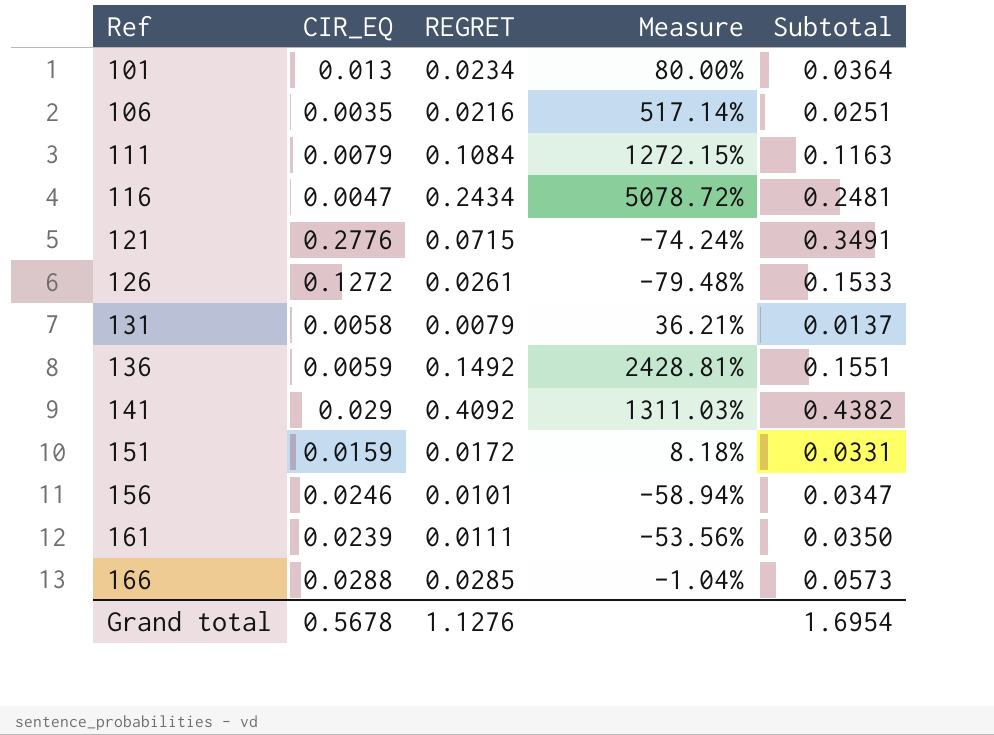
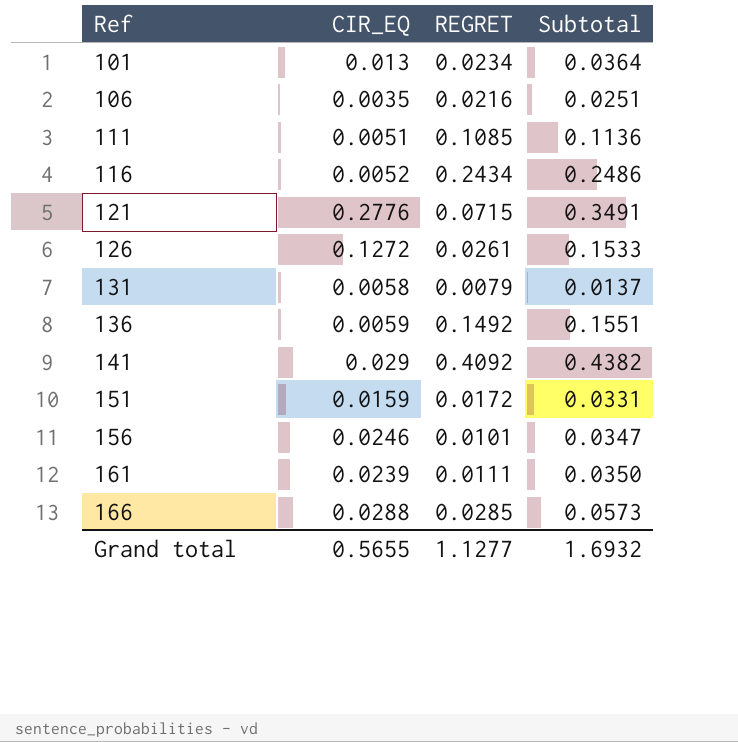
column Measure | formula: ([REGRET] - [CIR_EQ]) / [CIR_EQ] -> none
111 | CIR_EQ: 0.0079 -> 0.0051
111 | REGRET: 0.1084 -> 0.1085
111 | Subtotal: 0.1163 -> 0.1136
116 | CIR_EQ: 0.0047 -> 0.0052
116 | Subtotal: 0.2481 -> 0.2486
Grand total | CIR_EQ: 0.5678 -> 0.5655
Grand total | REGRET: 1.1276 -> 1.1277
Grand total | Subtotal: 1.6954 -> 1.6932

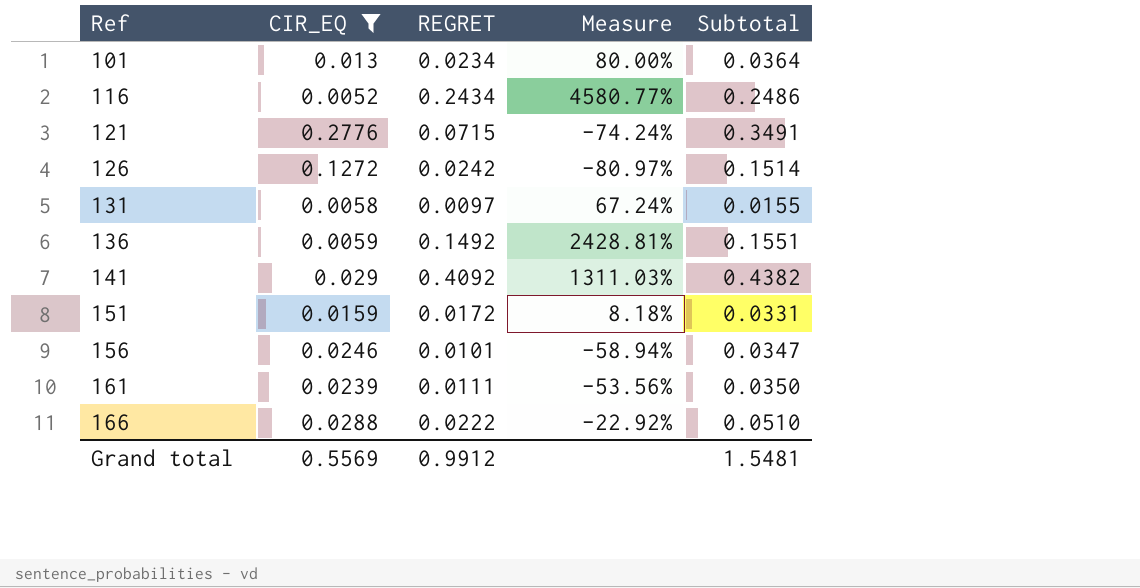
filter: none -> CIR_EQ >= 0.0052
column Measure | formula: none -> ([REGRET] - [CIR_EQ]) / [CIR_EQ]
126 | REGRET: 0.0261 -> 0.0242
126 | Subtotal: 0.1533 -> 0.1514
131 | REGRET: 0.0079 -> 0.0097
131 | Subtotal: 0.0137 -> 0.0155
166 | REGRET: 0.0285 -> 0.0222
166 | Subtotal: 0.0573 -> 0.0510
Grand total | CIR_EQ: 0.5655 -> 0.5569
Grand total | REGRET: 1.1277 -> 0.9912
Grand total | Subtotal: 1.6932 -> 1.5481

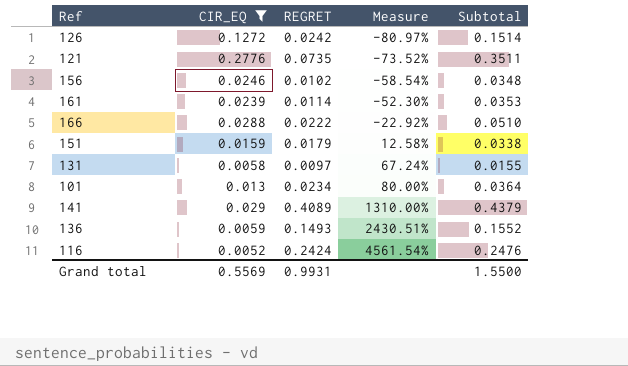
row order: Ref ascending -> Measure ascending
121 | REGRET: 0.0715 -> 0.0735
121 | Measure: -74.24% -> -73.52%
121 | Subtotal: 0.3491 -> 0.3511
156 | REGRET: 0.0101 -> 0.0102
156 | Measure: -58.94% -> -58.54%
156 | Subtotal: 0.0347 -> 0.0348
161 | REGRET: 0.0111 -> 0.0114
161 | Measure: -53.56% -> -52.30%
161 | Subtotal: 0.0350 -> 0.0353
151 | REGRET: 0.0172 -> 0.0179
151 | Measure: 8.18% -> 12.58%
151 | Subtotal: 0.0331 -> 0.0338
141 | REGRET: 0.4092 -> 0.4089
141 | Measure: 1311.03% -> 1310.00%
141 | Subtotal: 0.4382 -> 0.4379
136 | REGRET: 0.1492 -> 0.1493
136 | Measure: 2428.81% -> 2430.51%
136 | Subtotal: 0.1551 -> 0.1552
116 | REGRET: 0.2434 -> 0.2424
116 | Measure: 4580.77% -> 4561.54%
116 | Subtotal: 0.2486 -> 0.2476
Grand total | REGRET: 0.9912 -> 0.9931
Grand total | Subtotal: 1.5481 -> 1.5500

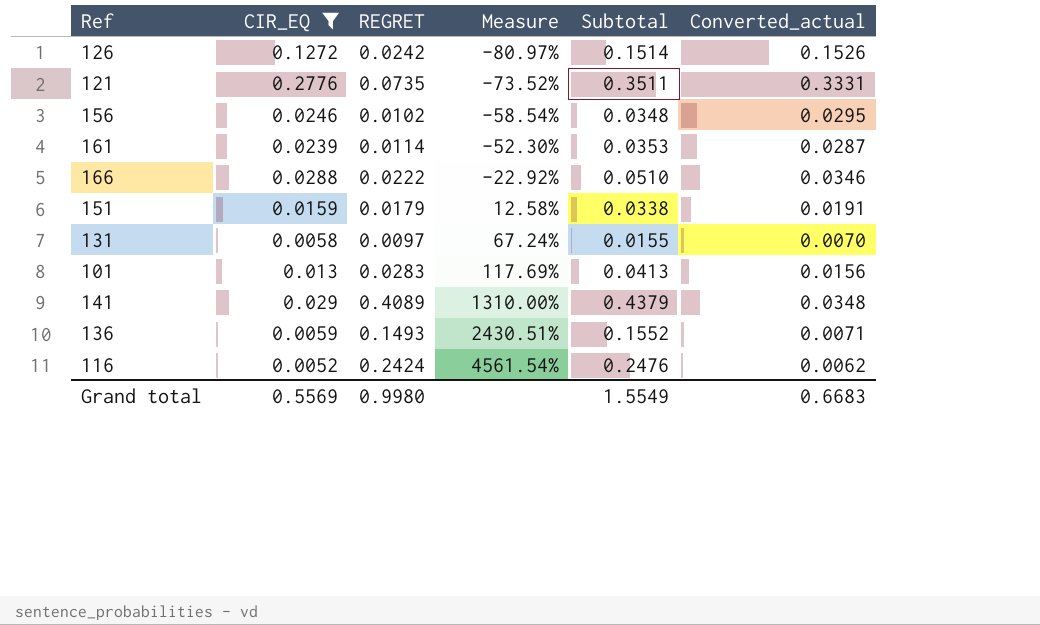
column Converted_actual | formula: none -> [CIR_EQ] * 1.2
101 | REGRET: 0.0234 -> 0.0283
101 | Measure: 80.00% -> 117.69%
101 | Subtotal: 0.0364 -> 0.0413
Grand total | REGRET: 0.9931 -> 0.9980
Grand total | Subtotal: 1.5500 -> 1.5549

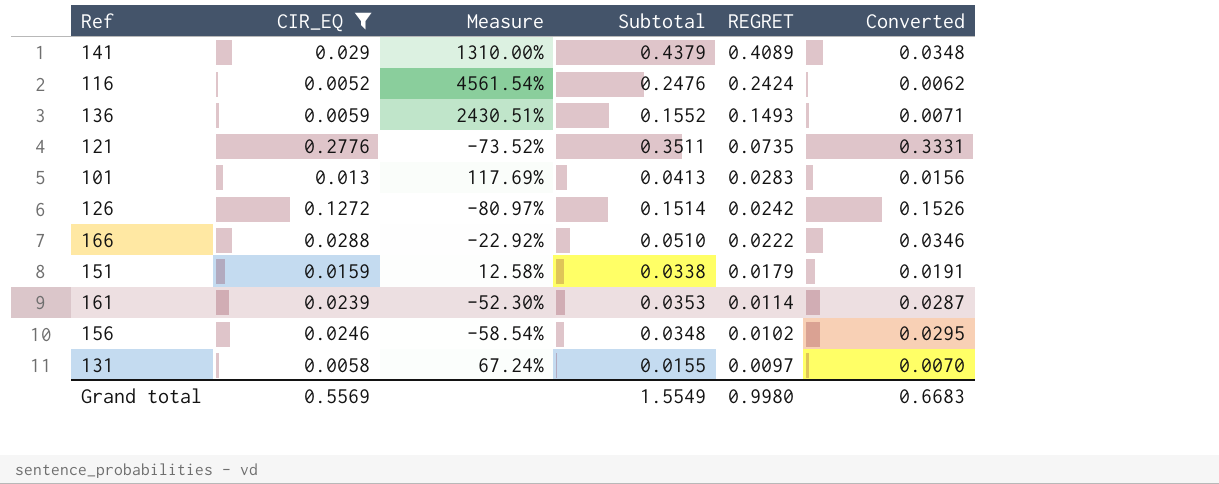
row order: Measure ascending -> REGRET descending
column REGRET | position: 3 -> 5
column name: Converted_actual -> Converted

